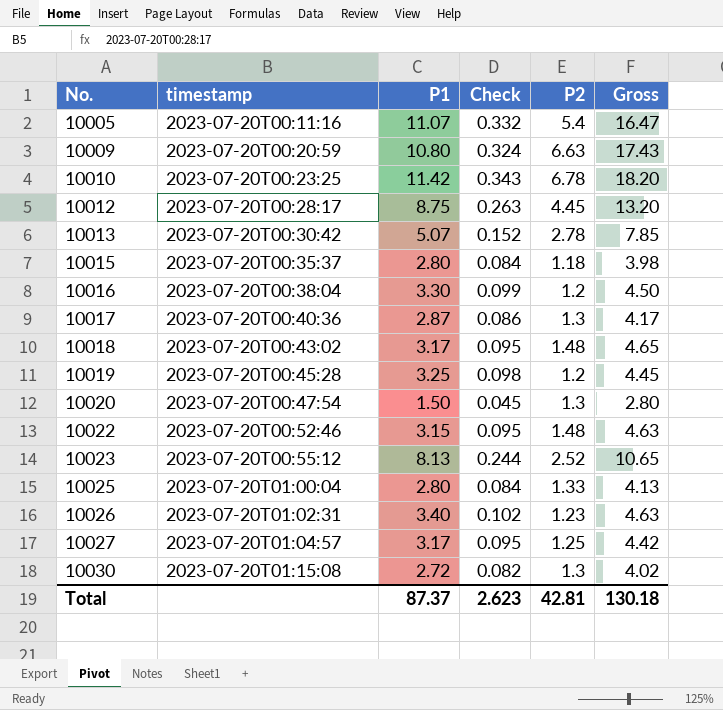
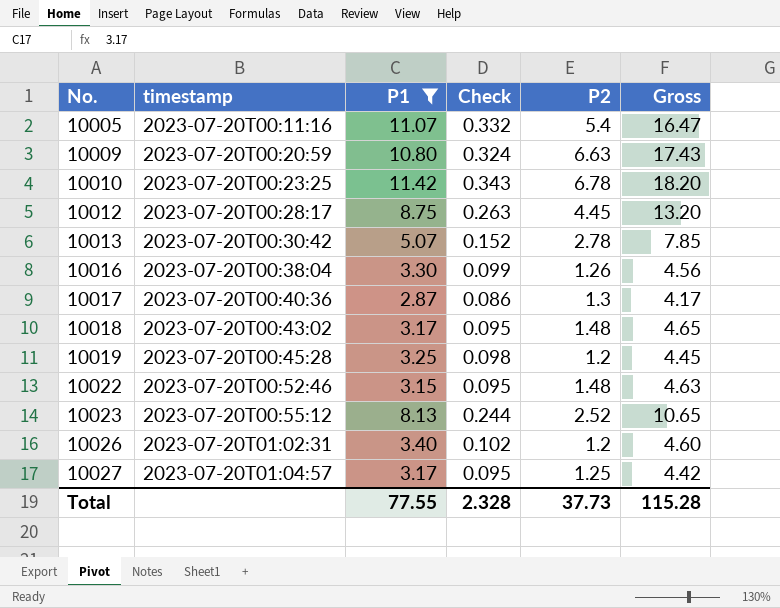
filter: none -> P1 >= 2.87
10016 | P2: 1.2 -> 1.26
10016 | Gross: 4.50 -> 4.56
10026 | P2: 1.23 -> 1.2
10026 | Gross: 4.63 -> 4.60
Total | P1: 87.37 -> 77.55
Total | Check: 2.623 -> 2.328
Total | P2: 42.81 -> 37.73
Total | Gross: 130.18 -> 115.28

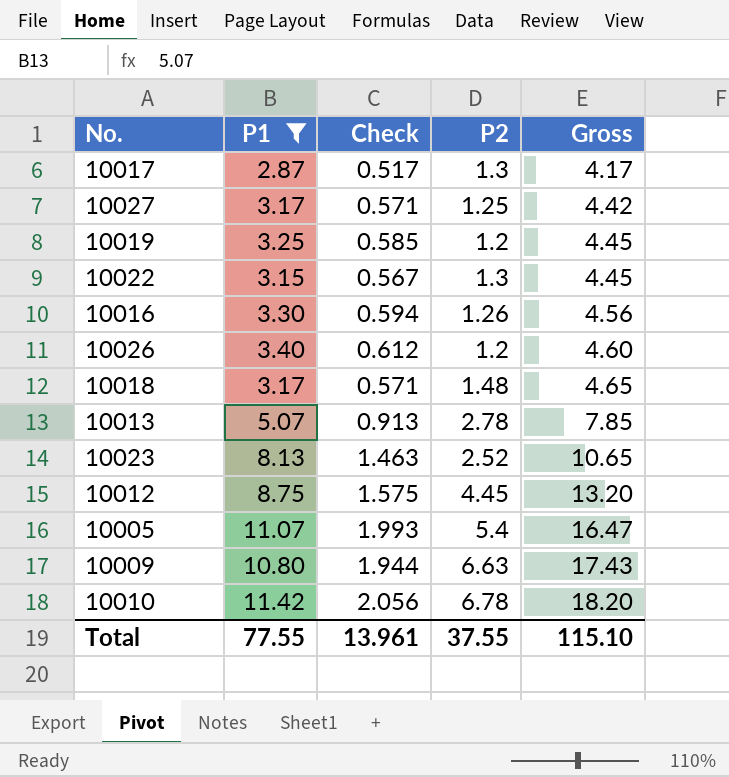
row order: No. ascending -> Gross ascending
column timestamp | position: 2 -> none
column Check | formula: [P1] * 0.03 -> [P1] * 0.18
10022 | P2: 1.48 -> 1.3
10022 | Gross: 4.63 -> 4.45
Total | Check: 2.328 -> 13.961
Total | P2: 37.73 -> 37.55
Total | Gross: 115.28 -> 115.10

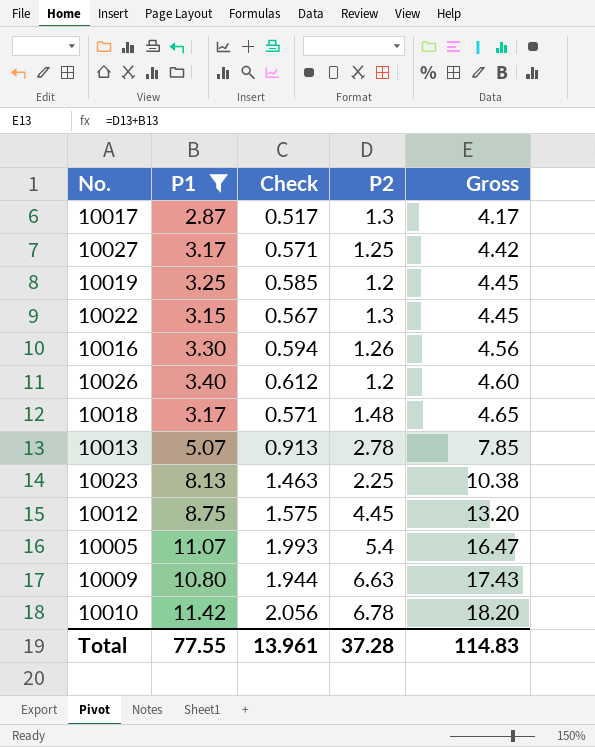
10023 | P2: 2.52 -> 2.25
10023 | Gross: 10.65 -> 10.38
Total | P2: 37.55 -> 37.28
Total | Gross: 115.10 -> 114.83

